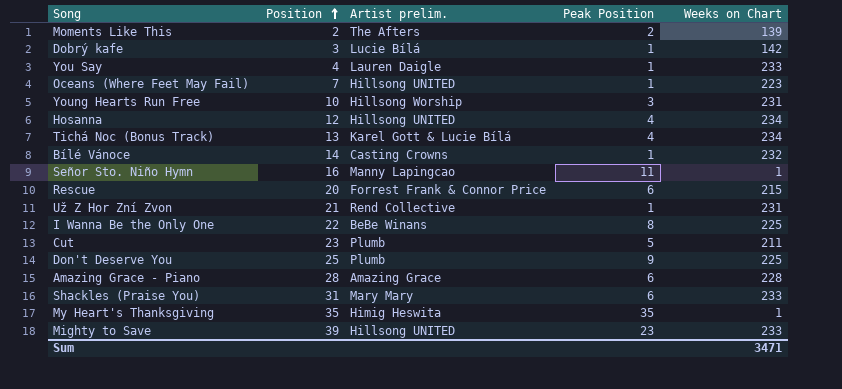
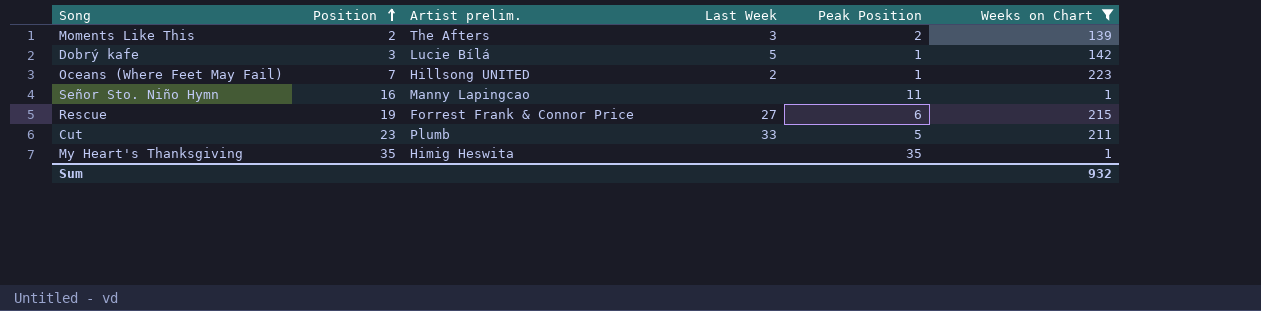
filter: none -> Weeks on Chart <= 223
column Last Week | position: none -> 4
Rescue | Position: 20 -> 19
Sum | Weeks on Chart: 3471 -> 932

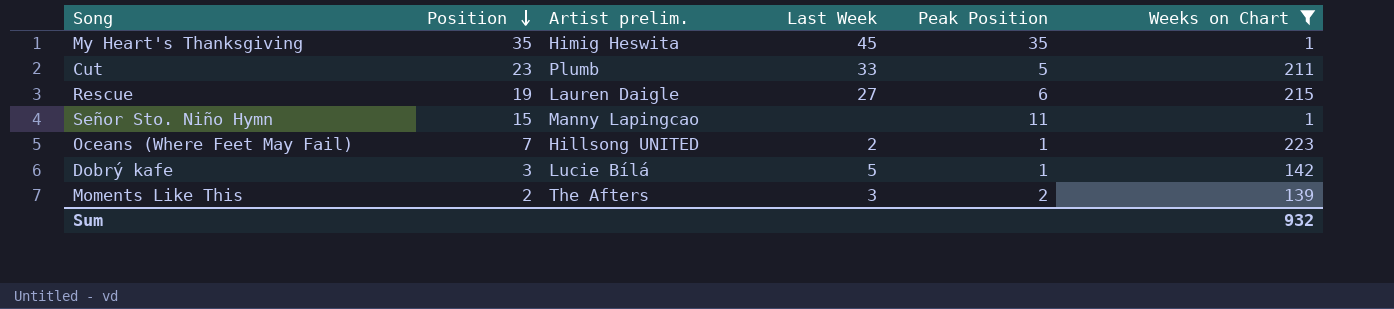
row order: Position ascending -> Position descending
My Heart's Thanksgiving | Last Week: none -> 45
Rescue | Artist prelim.: Forrest Frank & Connor Price -> Lauren Daigle
Señor Sto. Niño Hymn | Position: 16 -> 15

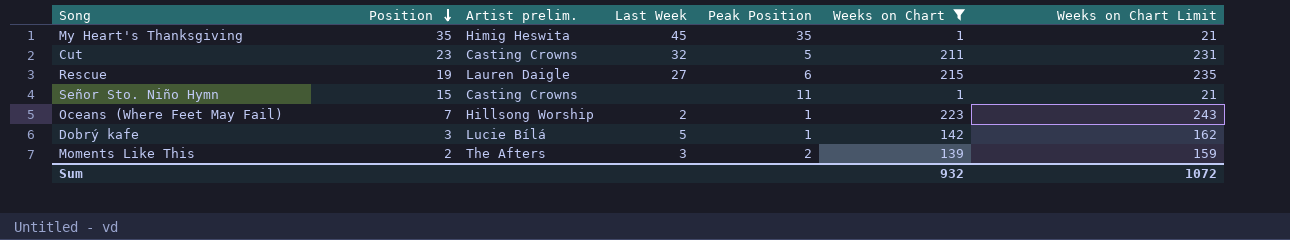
column Weeks on Chart Limit | formula: none -> [Weeks on Chart] + 20
Cut | Artist prelim.: Plumb -> Casting Crowns
Cut | Last Week: 33 -> 32
Señor Sto. Niño Hymn | Artist prelim.: Manny Lapingcao -> Casting Crowns
Oceans (Where Feet May Fail) | Artist prelim.: Hillsong UNITED -> Hillsong Worship

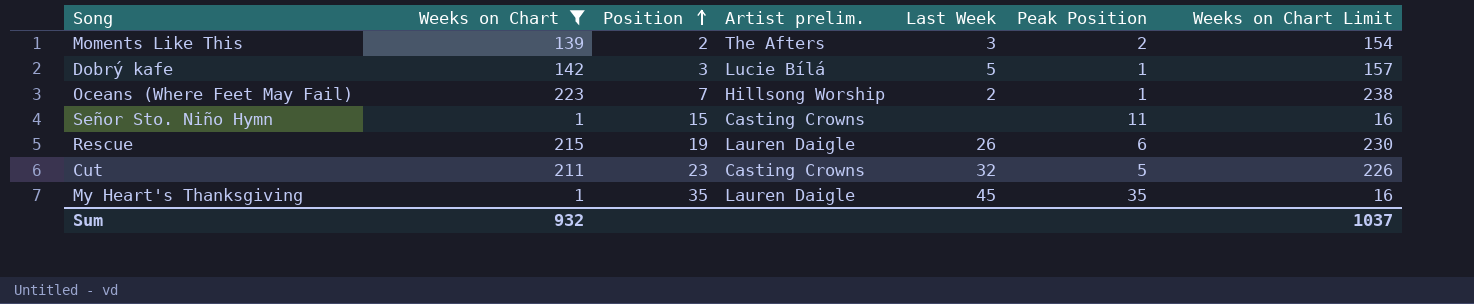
row order: Position descending -> Position ascending
column Weeks on Chart | position: 6 -> 2
column Weeks on Chart Limit | formula: [Weeks on Chart] + 20 -> [Weeks on Chart] + 15
Rescue | Last Week: 27 -> 26
My Heart's Thanksgiving | Artist prelim.: Himig Heswita -> Lauren Daigle
Sum | Weeks on Chart Limit: 1072 -> 1037

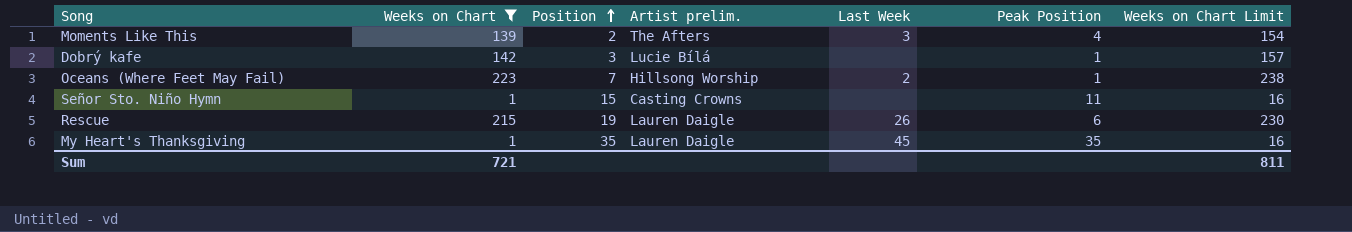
row Cut: 211 | 23 | Casting Crowns | 32 | 5 | 226 -> none
Moments Like This | Peak Position: 2 -> 4
Dobrý kafe | Last Week: 5 -> none
Sum | Weeks on Chart: 932 -> 721
Sum | Weeks on Chart Limit: 1037 -> 811

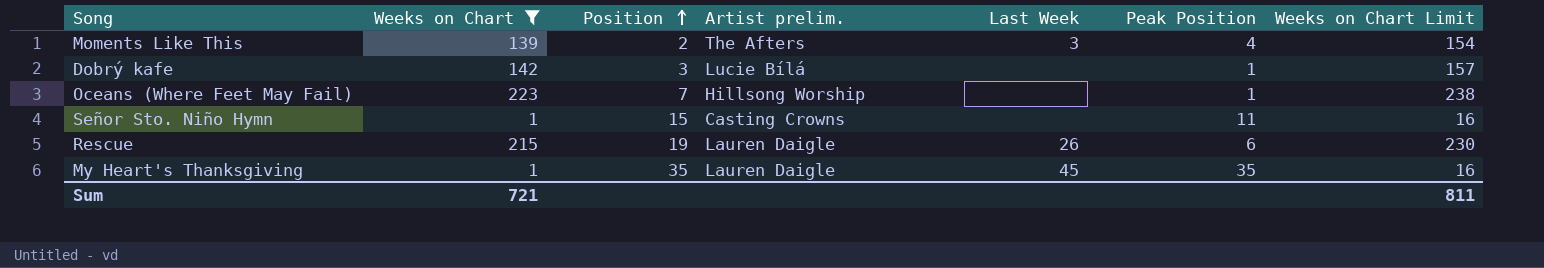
Oceans (Where Feet May Fail) | Last Week: 2 -> none

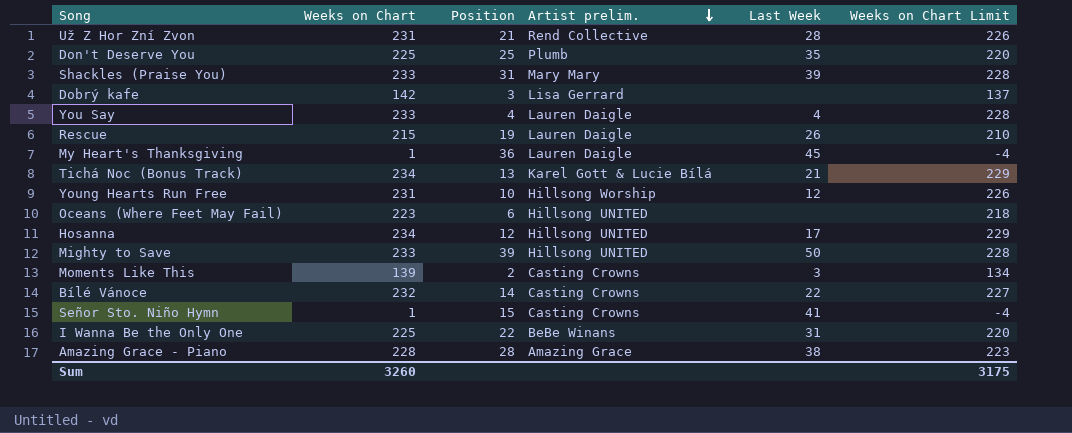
filter: Weeks on Chart <= 223 -> none
row order: Position ascending -> Artist prelim. descending
column Peak Position | position: 6 -> none
column Weeks on Chart Limit | formula: [Weeks on Chart] + 15 -> [Weeks on Chart] - 5
Dobrý kafe | Artist prelim.: Lucie Bílá -> Lisa Gerrard
My Heart's Thanksgiving | Position: 35 -> 36
Oceans (Where Feet May Fail) | Position: 7 -> 6
Oceans (Where Feet May Fail) | Artist prelim.: Hillsong Worship -> Hillsong UNITED
Moments Like This | Artist prelim.: The Afters -> Casting Crowns
Señor Sto. Niño Hymn | Last Week: none -> 41
Sum | Weeks on Chart: 721 -> 3260
Sum | Weeks on Chart Limit: 811 -> 3175

